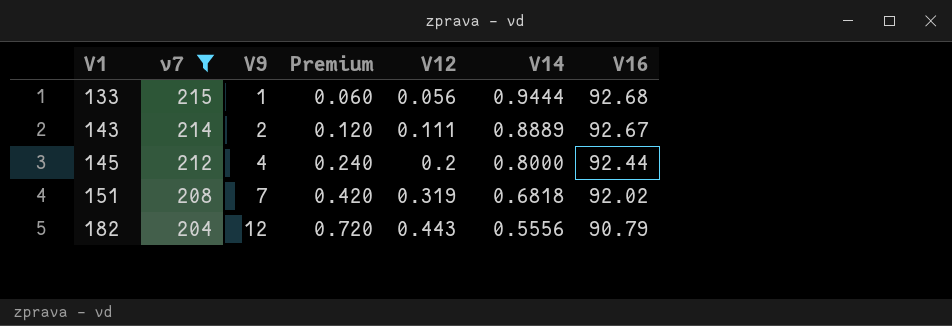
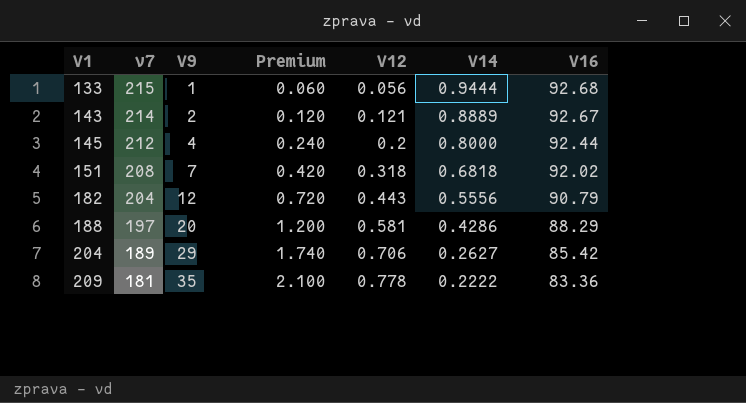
filter: v7 >= 204 -> none
143 | V12: 0.111 -> 0.121
151 | V12: 0.319 -> 0.318

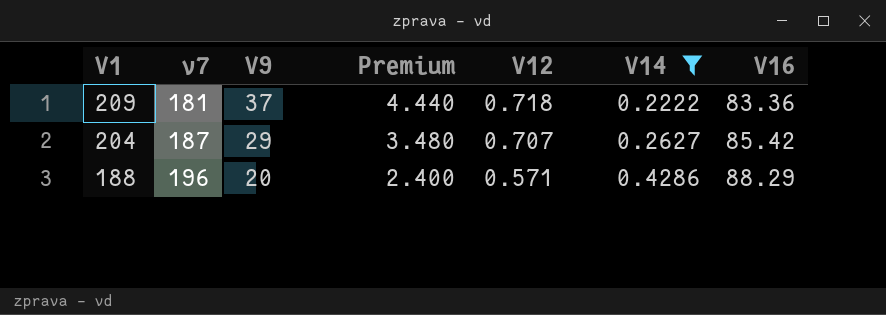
filter: none -> V14 <= 0.4286
row order: V1 ascending -> V1 descending
column Premium | formula: [V9] * 0.06 -> [V9] * 0.12
209 | V9: 35 -> 37
209 | V12: 0.778 -> 0.718
204 | v7: 189 -> 187
204 | V12: 0.706 -> 0.707
188 | v7: 197 -> 196
188 | V12: 0.581 -> 0.571

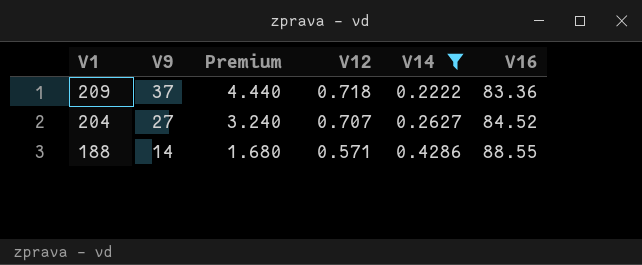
column v7 | position: 2 -> none
204 | V9: 29 -> 27
204 | Premium: 3.480 -> 3.240
204 | V16: 85.42 -> 84.52
188 | V9: 20 -> 14
188 | Premium: 2.400 -> 1.680
188 | V16: 88.29 -> 88.55

